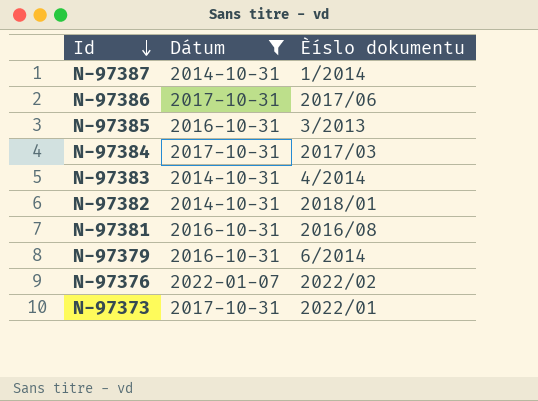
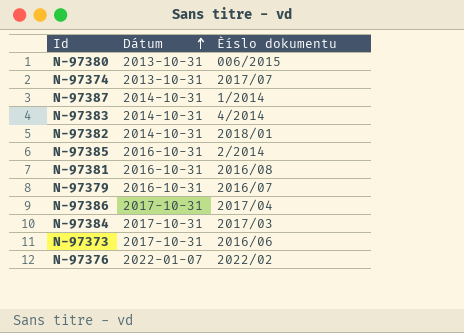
filter: Dátum != 2013-10-31 -> none
row order: Id descending -> Dátum ascending
N-97385 | Èíslo dokumentu: 3/2013 -> 2/2014
N-97379 | Èíslo dokumentu: 6/2014 -> 2016/07
N-97386 | Èíslo dokumentu: 2017/06 -> 2017/04
N-97373 | Èíslo dokumentu: 2022/01 -> 2016/06

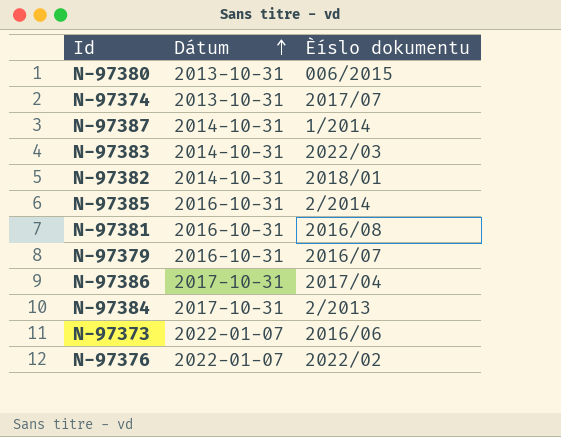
N-97383 | Èíslo dokumentu: 4/2014 -> 2022/03
N-97384 | Èíslo dokumentu: 2017/03 -> 2/2013
N-97373 | Dátum: 2017-10-31 -> 2022-01-07

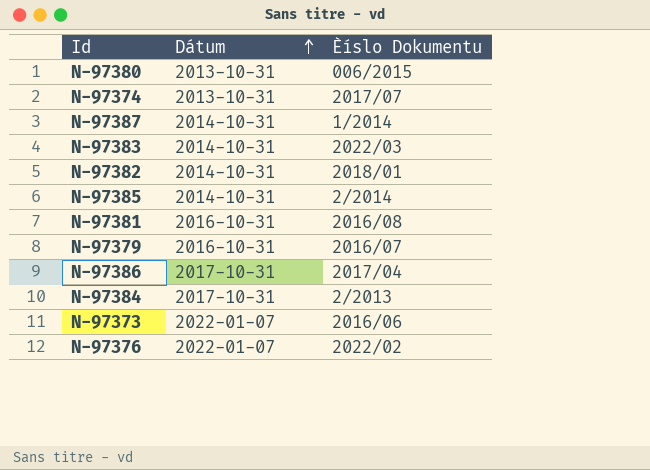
column name: Èíslo dokumentu -> Èíslo Dokumentu
N-97385 | Dátum: 2016-10-31 -> 2014-10-31

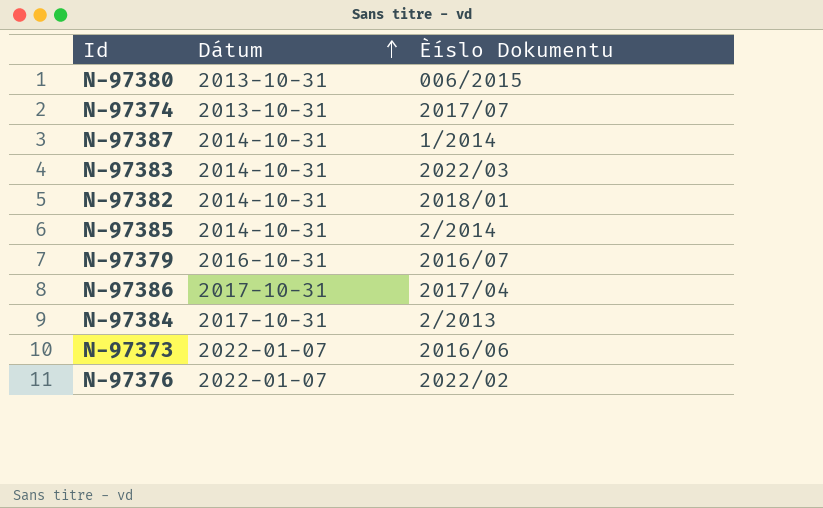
row N-97381: 2016-10-31 | 2016/08 -> none

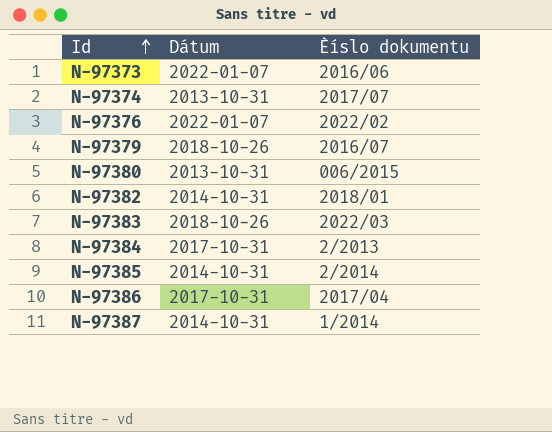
row order: Dátum ascending -> Id ascending
column name: Èíslo Dokumentu -> Èíslo dokumentu
N-97379 | Dátum: 2016-10-31 -> 2018-10-26
N-97383 | Dátum: 2014-10-31 -> 2018-10-26

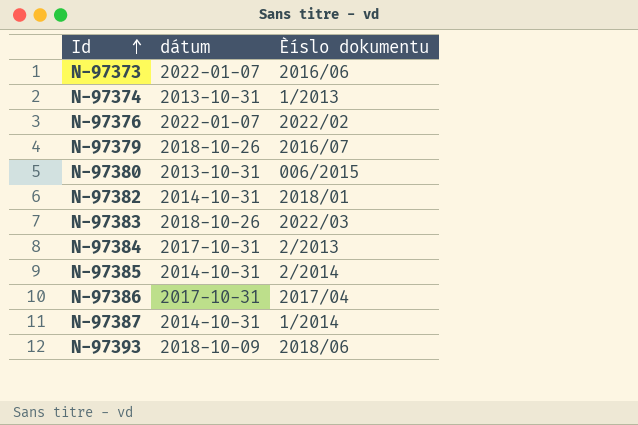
column name: Dátum -> dátum
N-97374 | Èíslo dokumentu: 2017/07 -> 1/2013
row N-97393: none -> 2018-10-09 | 2018/06

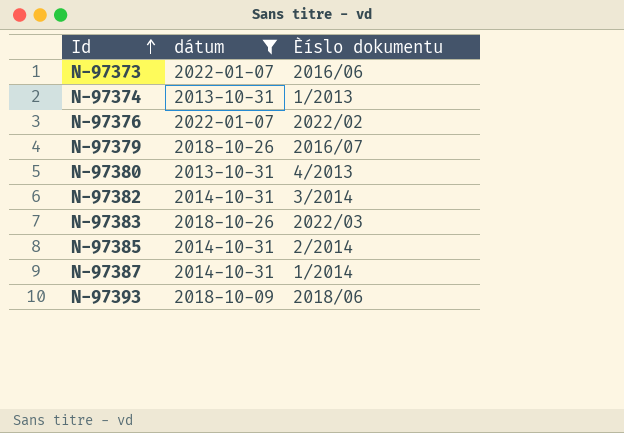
filter: none -> dátum != 2017-10-31
N-97380 | Èíslo dokumentu: 006/2015 -> 4/2013
N-97382 | Èíslo dokumentu: 2018/01 -> 3/2014

